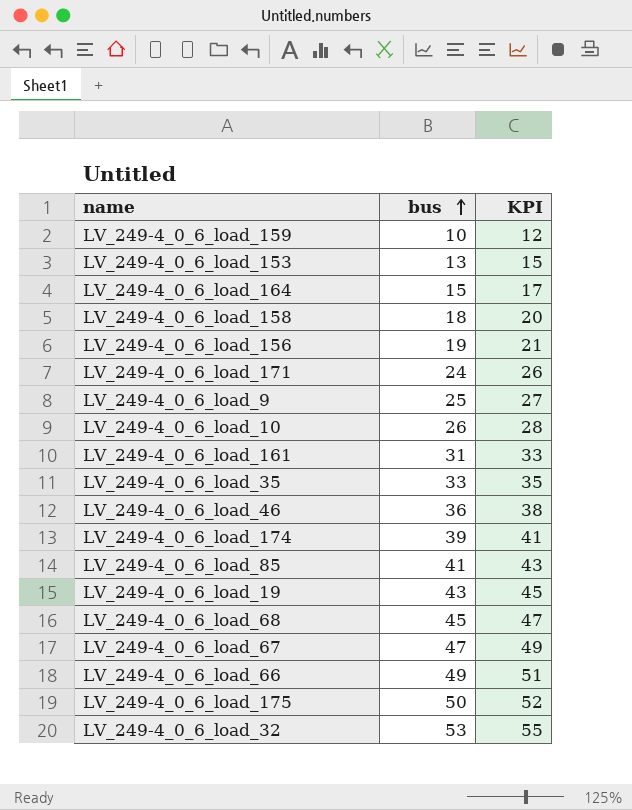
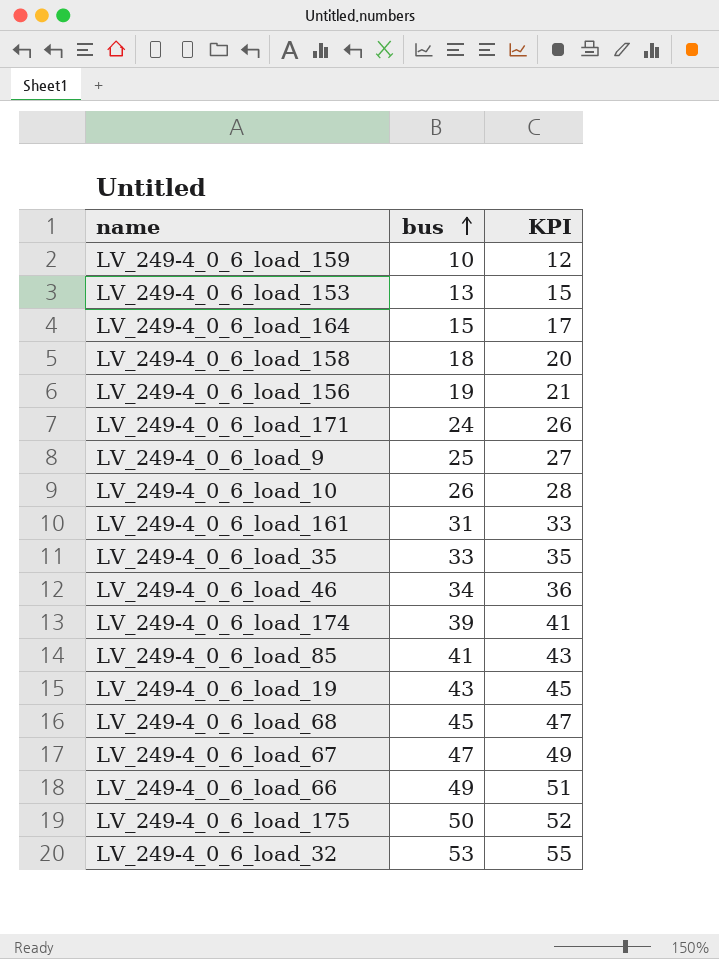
LV_249-4_0_6_load_46 | bus: 36 -> 34
LV_249-4_0_6_load_46 | KPI: 38 -> 36

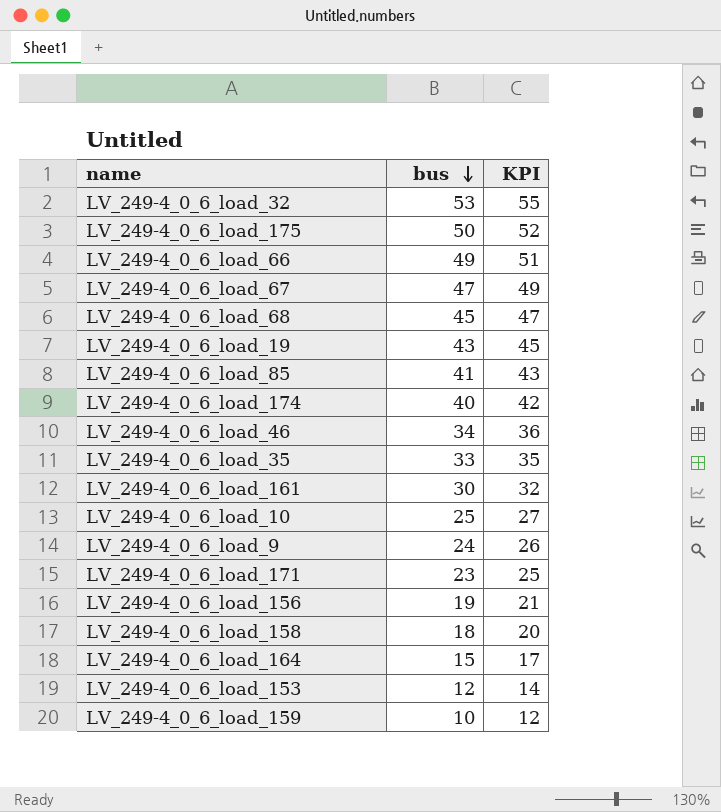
row order: bus ascending -> bus descending
LV_249-4_0_6_load_174 | bus: 39 -> 40
LV_249-4_0_6_load_174 | KPI: 41 -> 42
LV_249-4_0_6_load_161 | bus: 31 -> 30
LV_249-4_0_6_load_161 | KPI: 33 -> 32
LV_249-4_0_6_load_10 | bus: 26 -> 25
LV_249-4_0_6_load_10 | KPI: 28 -> 27
LV_249-4_0_6_load_9 | bus: 25 -> 24
LV_249-4_0_6_load_9 | KPI: 27 -> 26
LV_249-4_0_6_load_171 | bus: 24 -> 23
LV_249-4_0_6_load_171 | KPI: 26 -> 25
LV_249-4_0_6_load_153 | bus: 13 -> 12
LV_249-4_0_6_load_153 | KPI: 15 -> 14

